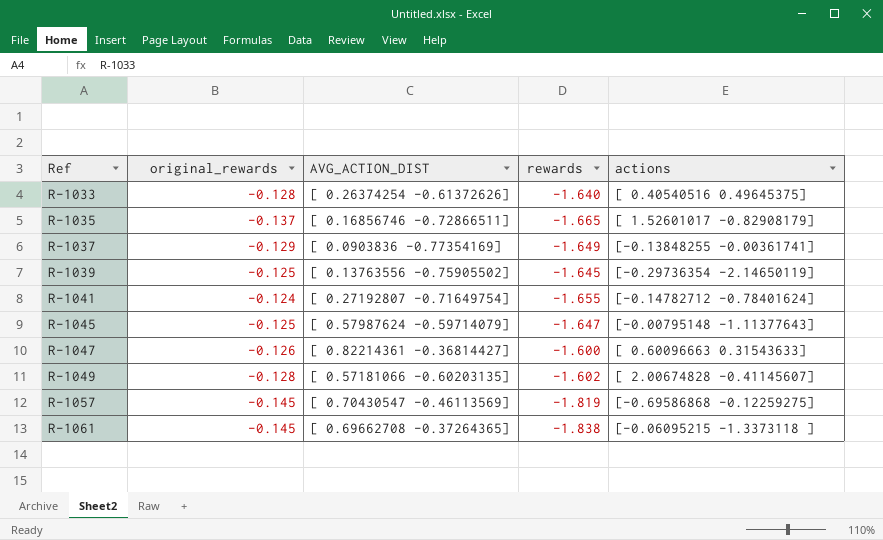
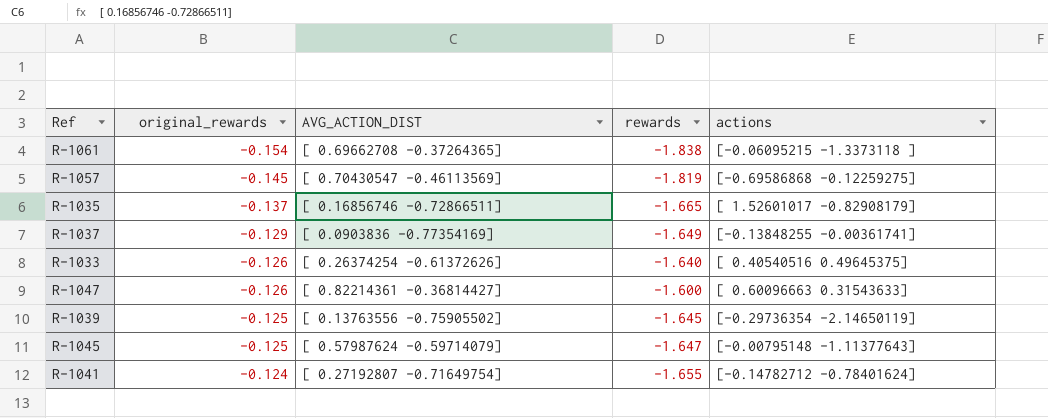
row order: Ref ascending -> original_rewards ascending
row R-1049: -0.128 | [ 0.57181066 -0.60203135] | -1.602 | [ 2.00674828 -0.41145607] -> none
R-1061 | original_rewards: -0.145 -> -0.154
R-1033 | original_rewards: -0.128 -> -0.126

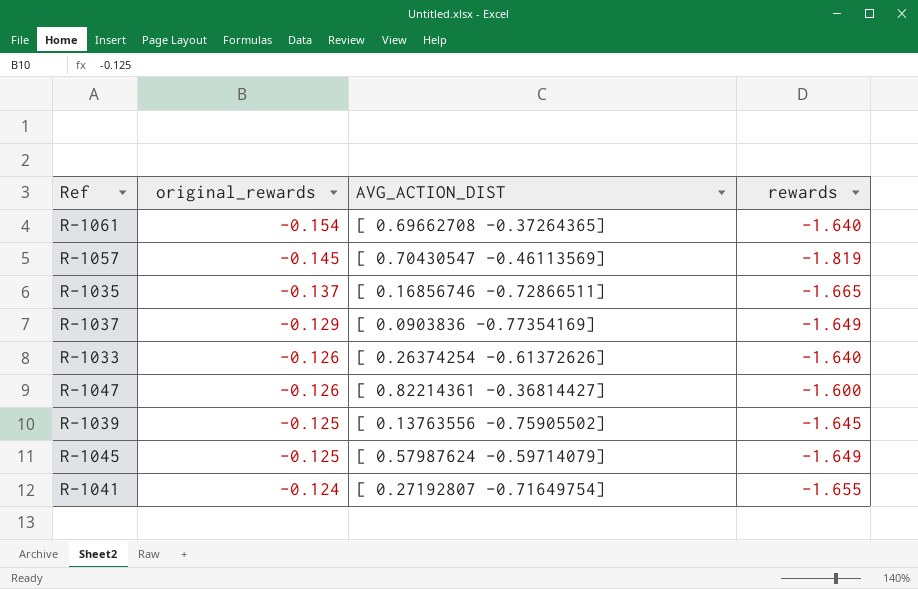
column actions | position: 5 -> none
R-1061 | rewards: -1.838 -> -1.640
R-1045 | rewards: -1.647 -> -1.649

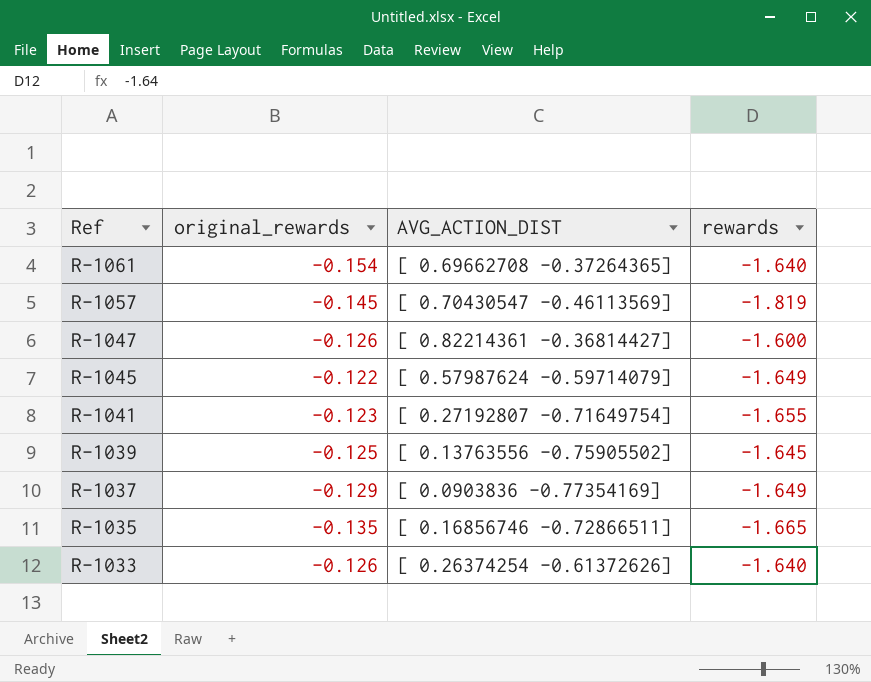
row order: original_rewards ascending -> Ref descending
R-1045 | original_rewards: -0.125 -> -0.122
R-1041 | original_rewards: -0.124 -> -0.123
R-1035 | original_rewards: -0.137 -> -0.135

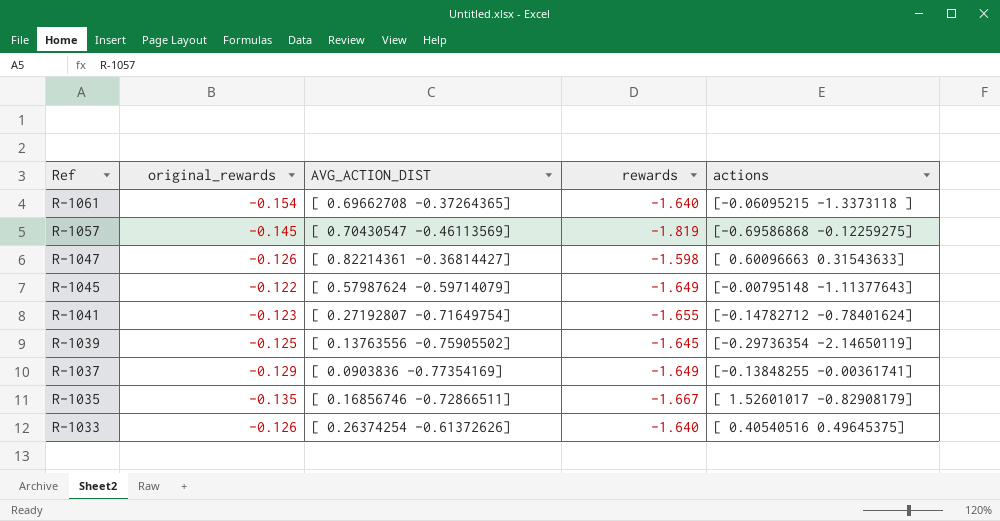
column actions | position: none -> 5
R-1047 | rewards: -1.600 -> -1.598
R-1035 | rewards: -1.665 -> -1.667

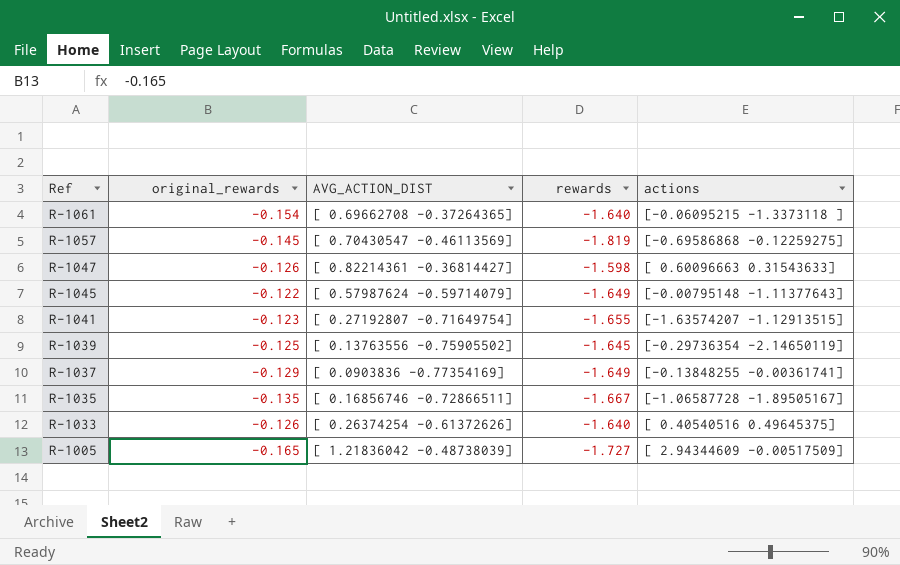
R-1041 | actions: [-0.14782712 -0.78401624] -> [-1.63574207 -1.12913515]
R-1035 | actions: [ 1.52601017 -0.82908179] -> [-1.06587728 -1.89505167]
row R-1005: none -> -0.165 | [ 1.21836042 -0.48738039] | -1.727 | [ 2.94344609 -0.00517509]

